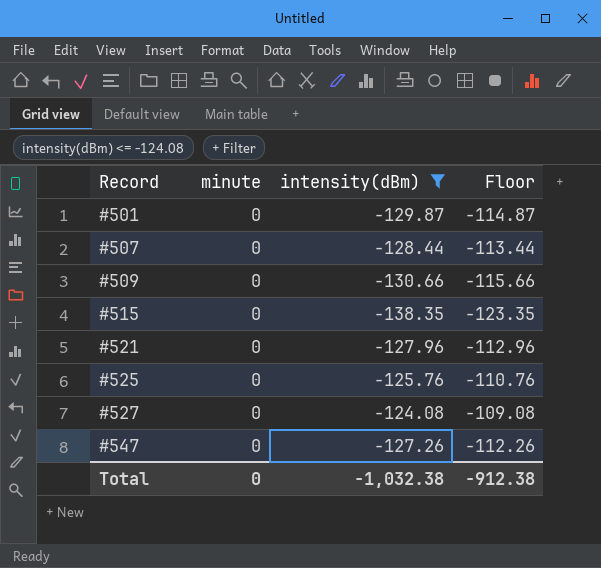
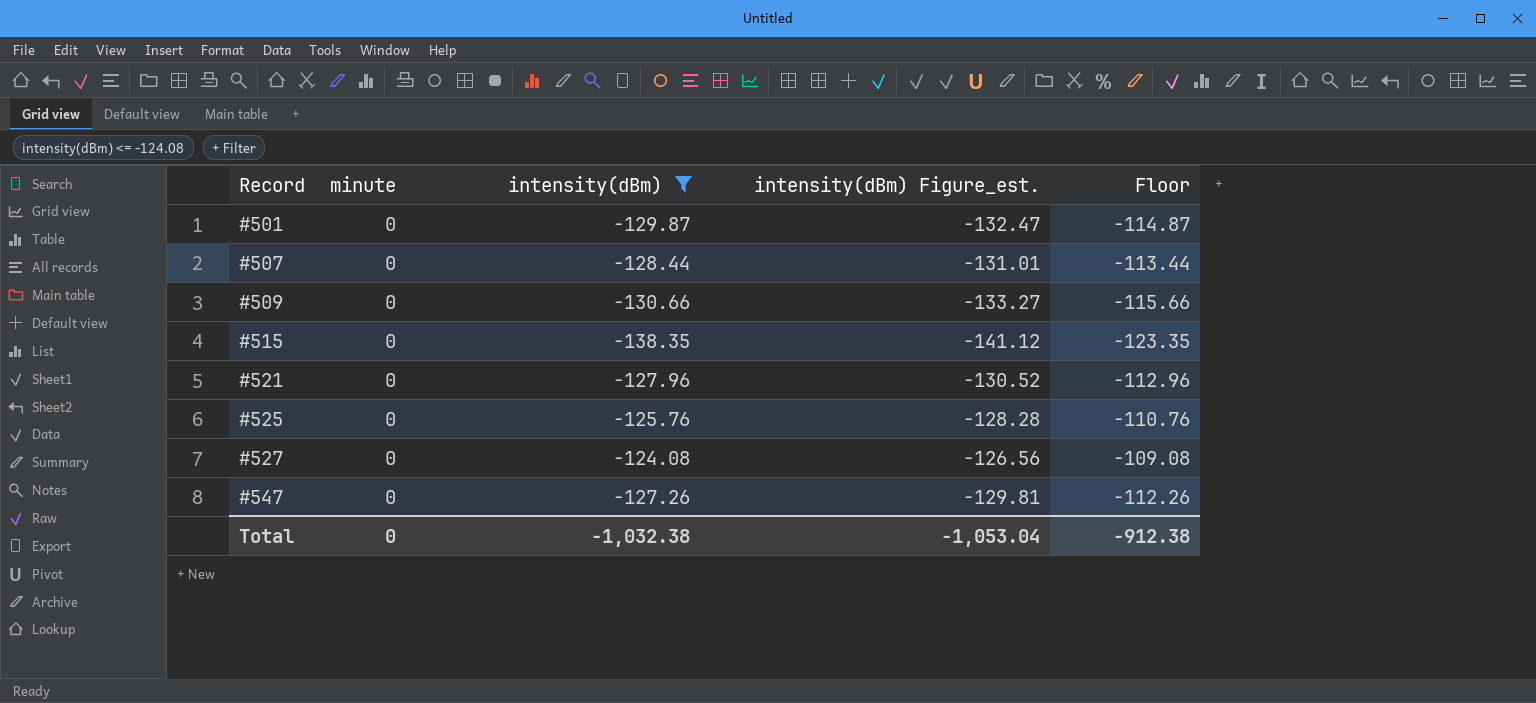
column intensity(dBm) Figure_est. | formula: none -> [intensity(dBm)] * 1.02

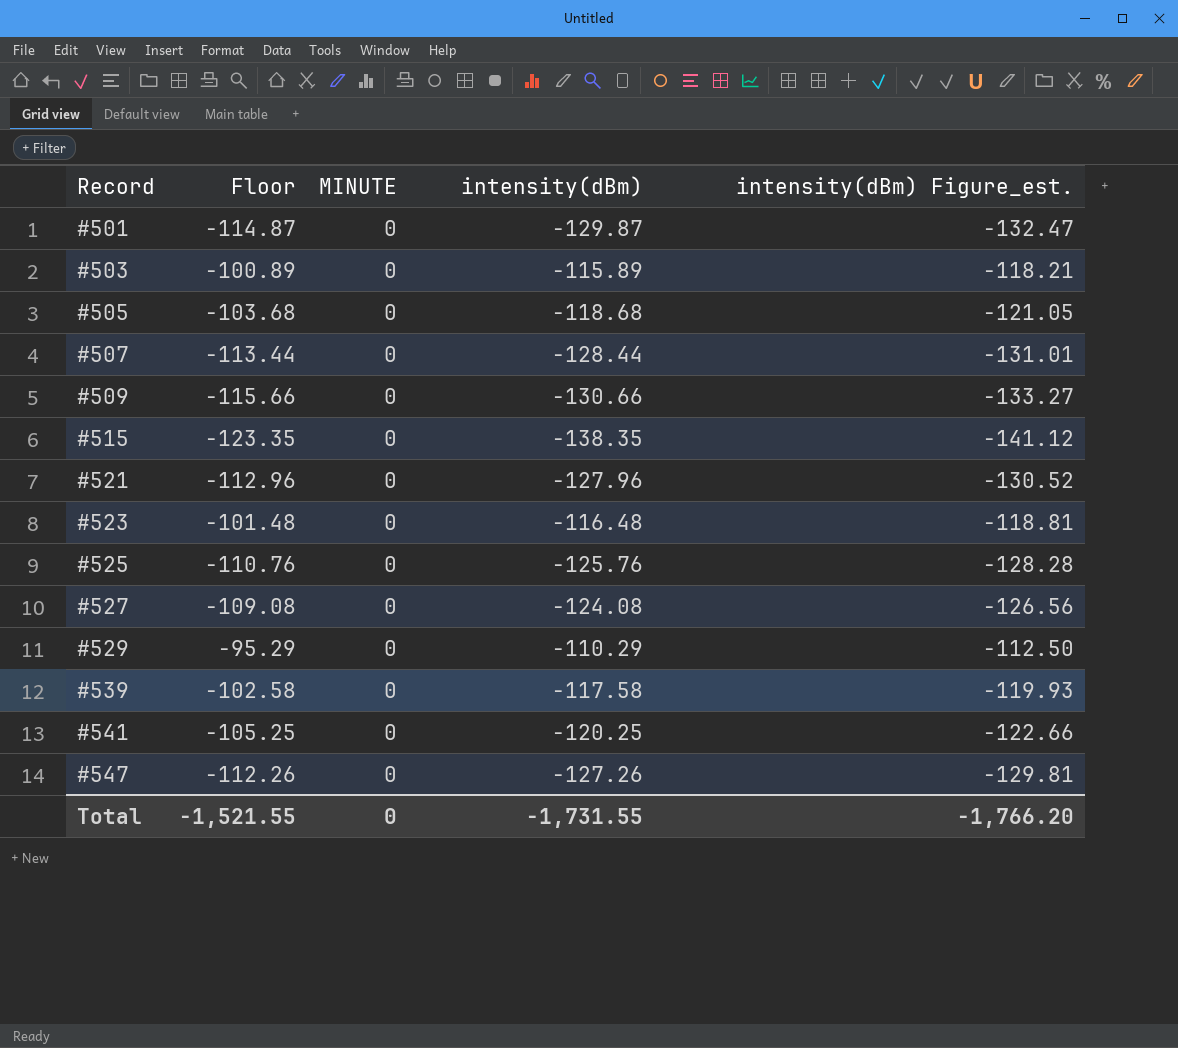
filter: intensity(dBm) <= -124.08 -> none
column Floor | position: 5 -> 2
column name: minute -> MINUTE
Total | Floor: -912.38 -> -1,521.55
Total | intensity(dBm): -1,032.38 -> -1,731.55
Total | intensity(dBm) Figure_est.: -1,053.04 -> -1,766.20

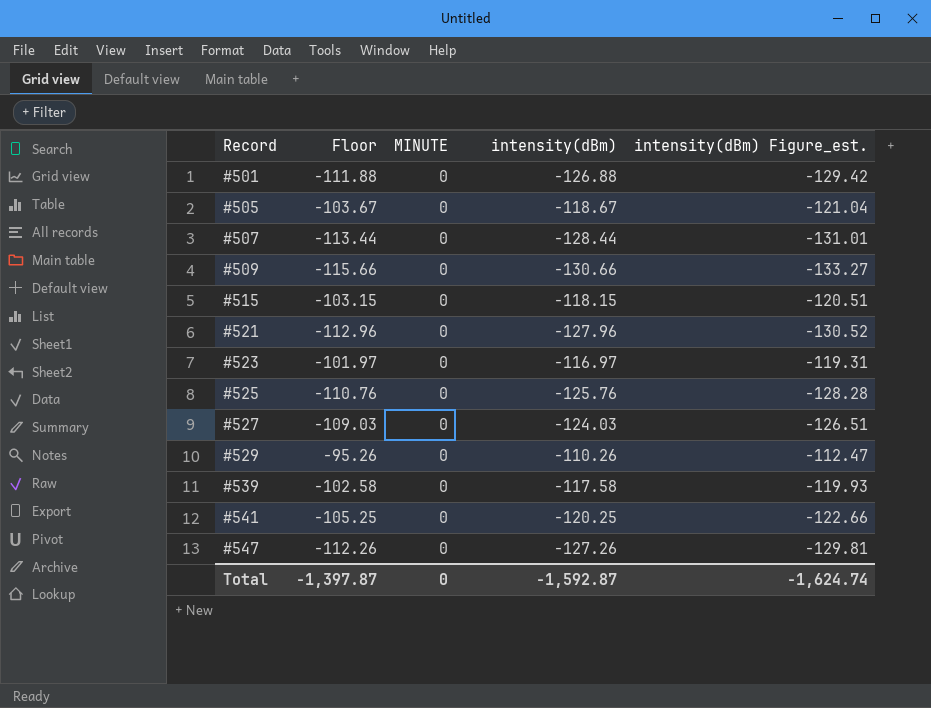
row #503: -100.89 | 0 | -115.89 | -118.21 -> none
#501 | Floor: -114.87 -> -111.88
#501 | intensity(dBm): -129.87 -> -126.88
#501 | intensity(dBm) Figure_est.: -132.47 -> -129.42
#505 | Floor: -103.68 -> -103.67
#505 | intensity(dBm): -118.68 -> -118.67
#505 | intensity(dBm) Figure_est.: -121.05 -> -121.04
#515 | Floor: -123.35 -> -103.15
#515 | intensity(dBm): -138.35 -> -118.15
#515 | intensity(dBm) Figure_est.: -141.12 -> -120.51
#523 | Floor: -101.48 -> -101.97
#523 | intensity(dBm): -116.48 -> -116.97
#523 | intensity(dBm) Figure_est.: -118.81 -> -119.31
#527 | Floor: -109.08 -> -109.03
#527 | intensity(dBm): -124.08 -> -124.03
#527 | intensity(dBm) Figure_est.: -126.56 -> -126.51
#529 | Floor: -95.29 -> -95.26
#529 | intensity(dBm): -110.29 -> -110.26
#529 | intensity(dBm) Figure_est.: -112.50 -> -112.47
Total | Floor: -1,521.55 -> -1,397.87
Total | intensity(dBm): -1,731.55 -> -1,592.87
Total | intensity(dBm) Figure_est.: -1,766.20 -> -1,624.74

